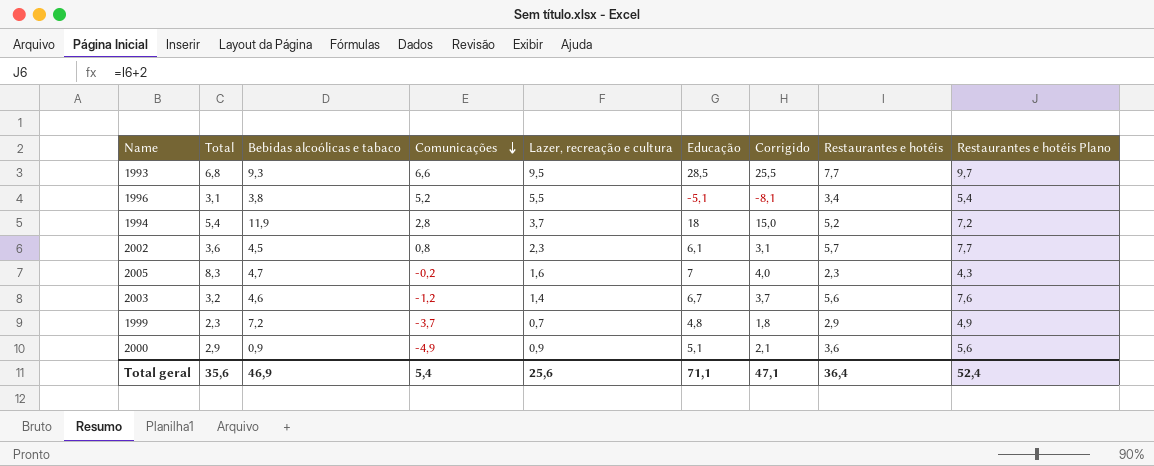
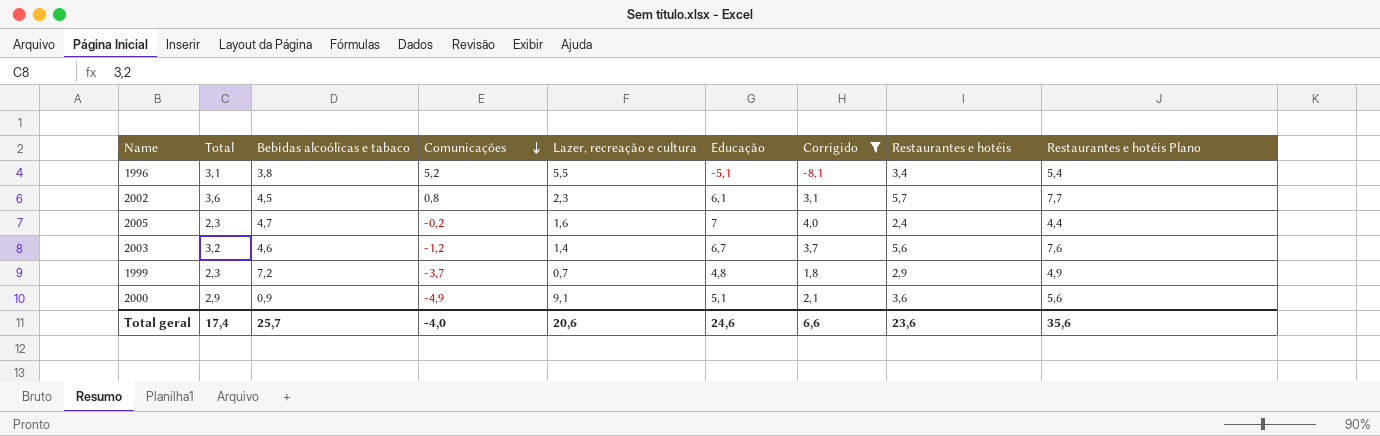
filter: none -> Corrigido <= 4,0
2005 | Total: 8,3 -> 2,3
2005 | Restaurantes e hotéis: 2,3 -> 2,4
2005 | Restaurantes e hotéis Plano: 4,3 -> 4,4
2000 | Lazer, recreação e cultura: 0,9 -> 9,1
Total geral | Total: 35,6 -> 17,4
Total geral | Bebidas alcoólicas e tabaco: 46,9 -> 25,7
Total geral | Comunicações: 5,4 -> -4,0
Total geral | Lazer, recreação e cultura: 25,6 -> 20,6
Total geral | Educação: 71,1 -> 24,6
Total geral | Corrigido: 47,1 -> 6,6
Total geral | Restaurantes e hotéis: 36,4 -> 23,6
Total geral | Restaurantes e hotéis Plano: 52,4 -> 35,6

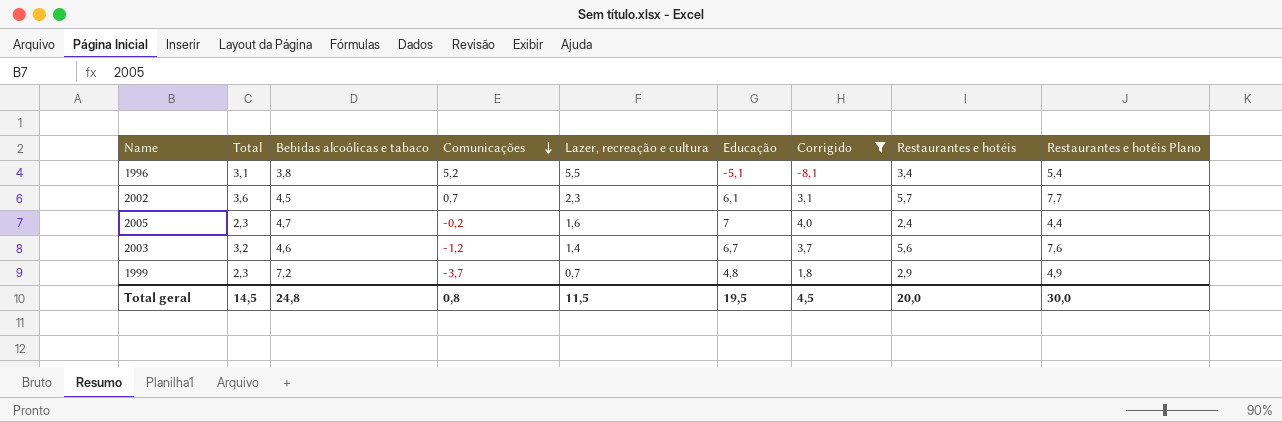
row 2000: 2,9 | 0,9 | -4,9 | 9,1 | 5,1 | 2,1 | 3,6 | 5,6 -> none
2002 | Comunicações: 0,8 -> 0,7
Total geral | Total: 17,4 -> 14,5
Total geral | Bebidas alcoólicas e tabaco: 25,7 -> 24,8
Total geral | Comunicações: -4,0 -> 0,8
Total geral | Lazer, recreação e cultura: 20,6 -> 11,5
Total geral | Educação: 24,6 -> 19,5
Total geral | Corrigido: 6,6 -> 4,5
Total geral | Restaurantes e hotéis: 23,6 -> 20,0
Total geral | Restaurantes e hotéis Plano: 35,6 -> 30,0

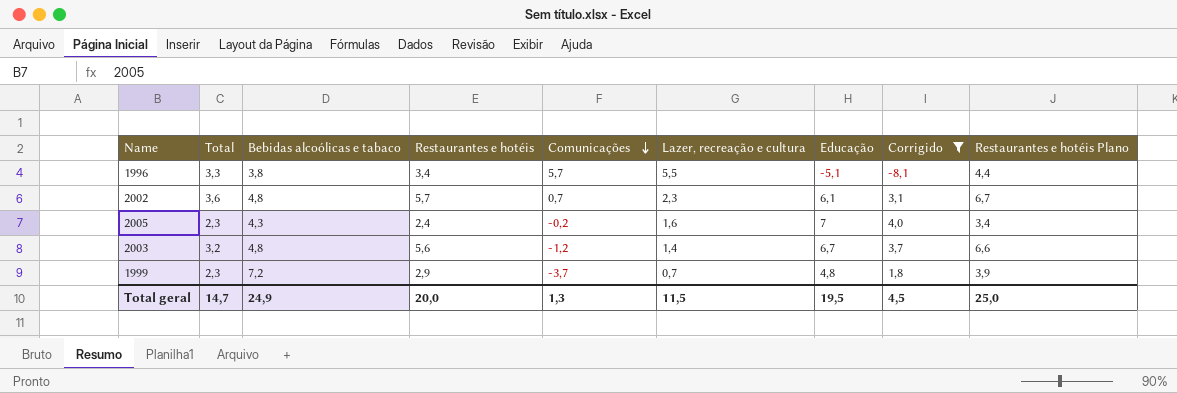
column Restaurantes e hotéis | position: 8 -> 4
column Restaurantes e hotéis Plano | formula: [Restaurantes e hotéis] + 2 -> [Restaurantes e hotéis] + 1
1996 | Total: 3,1 -> 3,3
1996 | Comunicações: 5,2 -> 5,7
2002 | Bebidas alcoólicas e tabaco: 4,5 -> 4,8
2005 | Bebidas alcoólicas e tabaco: 4,7 -> 4,3
2003 | Bebidas alcoólicas e tabaco: 4,6 -> 4,8
Total geral | Total: 14,5 -> 14,7
Total geral | Bebidas alcoólicas e tabaco: 24,8 -> 24,9
Total geral | Comunicações: 0,8 -> 1,3
Total geral | Restaurantes e hotéis Plano: 30,0 -> 25,0

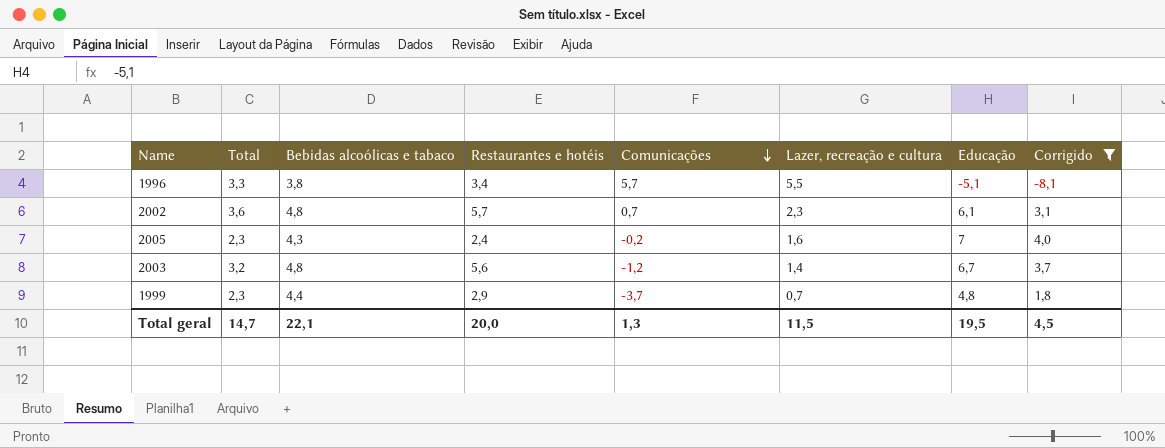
column Restaurantes e hotéis Plano | formula: [Restaurantes e hotéis] + 1 -> none
1999 | Bebidas alcoólicas e tabaco: 7,2 -> 4,4
Total geral | Bebidas alcoólicas e tabaco: 24,9 -> 22,1

